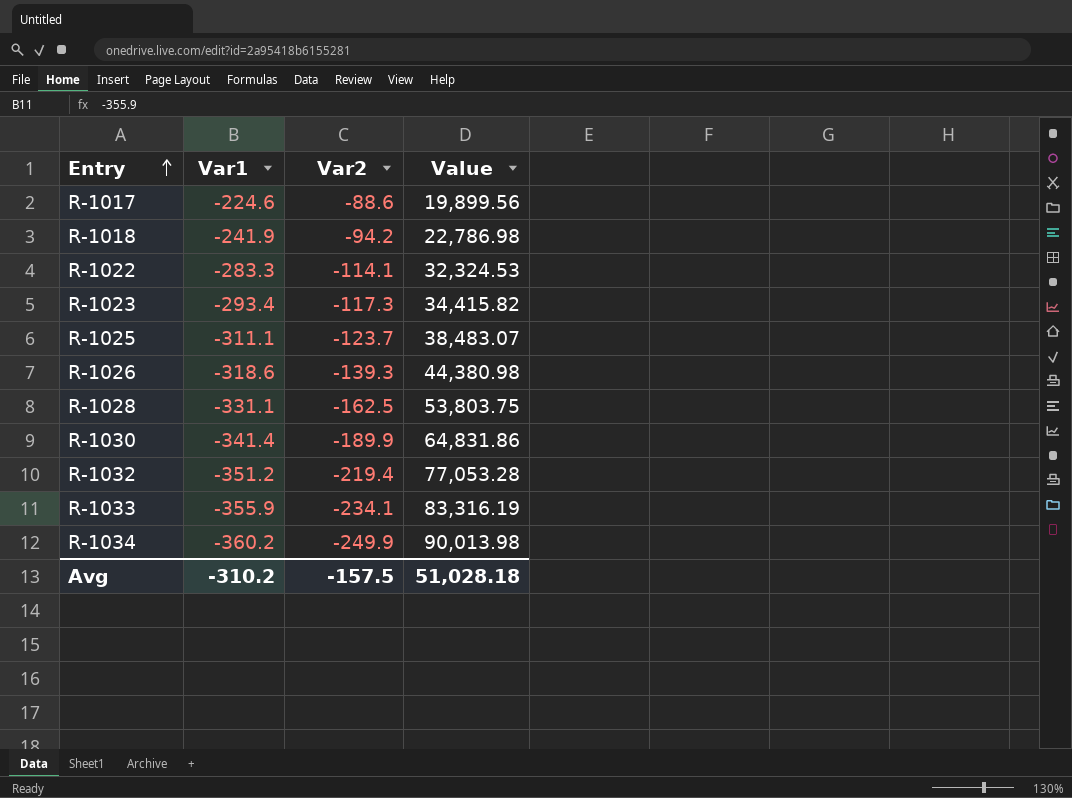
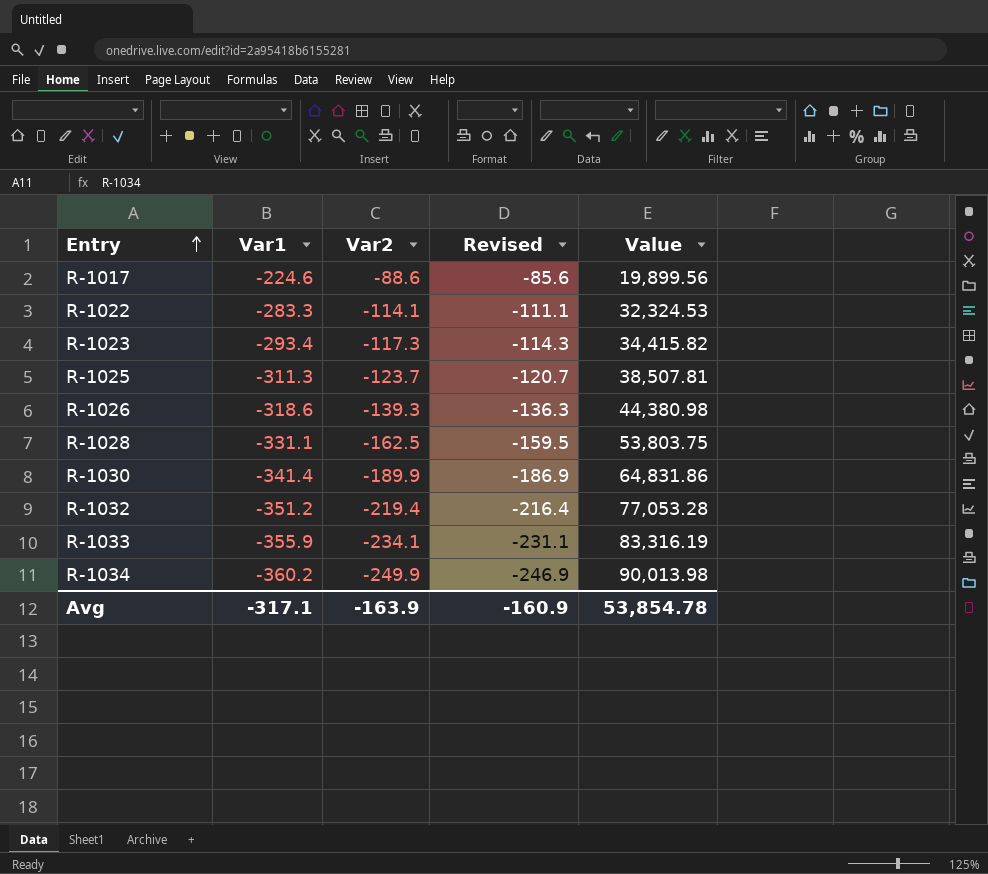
column Revised | formula: none -> [Var2] + 3
row R-1018: -241.9 | -94.2 | 22,786.98 -> none
R-1025 | Var1: -311.1 -> -311.3
R-1025 | Value: 38,483.07 -> 38,507.81
Avg | Var1: -310.2 -> -317.1
Avg | Var2: -157.5 -> -163.9
Avg | Value: 51,028.18 -> 53,854.78

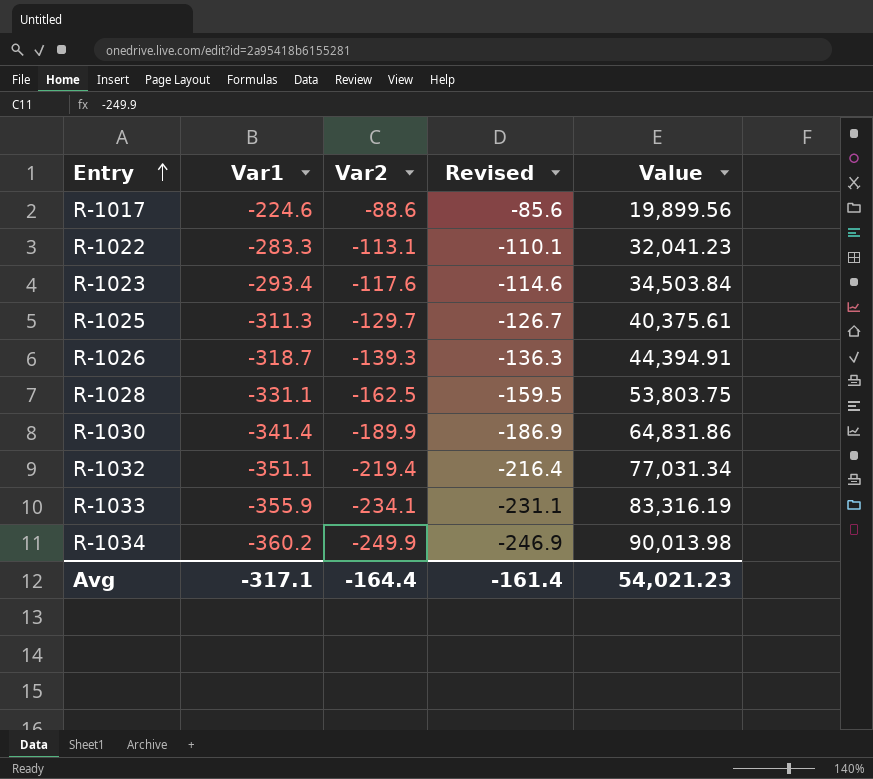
R-1022 | Var2: -114.1 -> -113.1
R-1022 | Revised: -111.1 -> -110.1
R-1022 | Value: 32,324.53 -> 32,041.23
R-1023 | Var2: -117.3 -> -117.6
R-1023 | Revised: -114.3 -> -114.6
R-1023 | Value: 34,415.82 -> 34,503.84
R-1025 | Var2: -123.7 -> -129.7
R-1025 | Revised: -120.7 -> -126.7
R-1025 | Value: 38,507.81 -> 40,375.61
R-1026 | Var1: -318.6 -> -318.7
R-1026 | Value: 44,380.98 -> 44,394.91
R-1032 | Var1: -351.2 -> -351.1
R-1032 | Value: 77,053.28 -> 77,031.34
Avg | Var2: -163.9 -> -164.4
Avg | Revised: -160.9 -> -161.4
Avg | Value: 53,854.78 -> 54,021.23

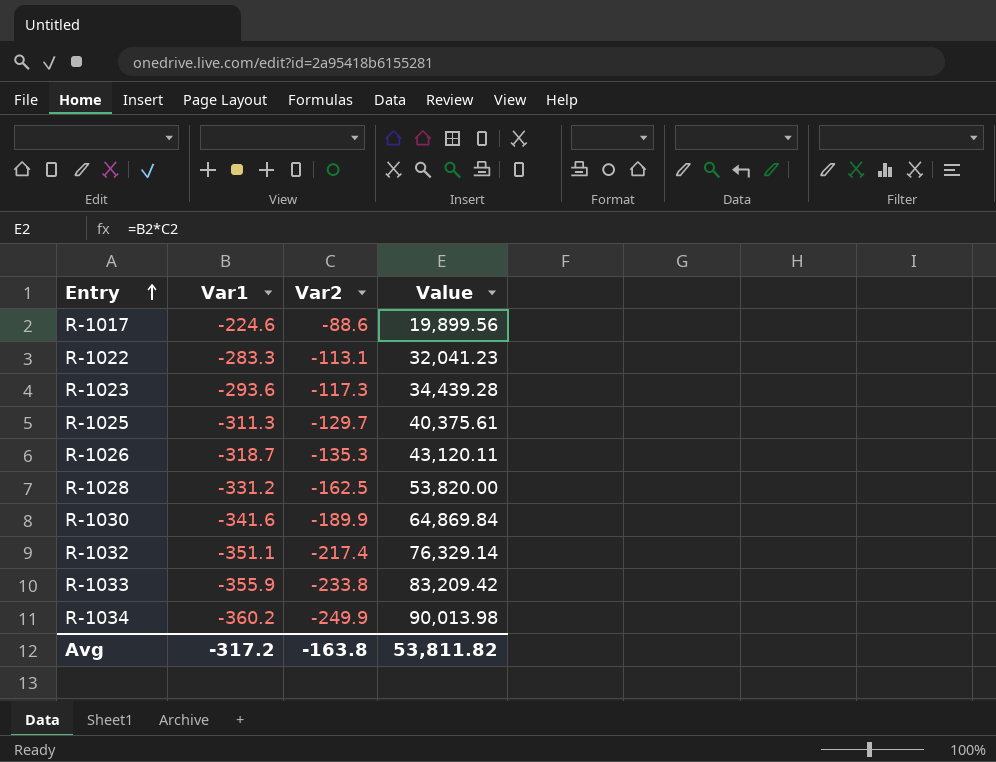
column Revised | formula: [Var2] + 3 -> none
R-1023 | Var1: -293.4 -> -293.6
R-1023 | Var2: -117.6 -> -117.3
R-1023 | Value: 34,503.84 -> 34,439.28
R-1026 | Var2: -139.3 -> -135.3
R-1026 | Value: 44,394.91 -> 43,120.11
R-1028 | Var1: -331.1 -> -331.2
R-1028 | Value: 53,803.75 -> 53,820.00
R-1030 | Var1: -341.4 -> -341.6
R-1030 | Value: 64,831.86 -> 64,869.84
R-1032 | Var2: -219.4 -> -217.4
R-1032 | Value: 77,031.34 -> 76,329.14
R-1033 | Var2: -234.1 -> -233.8
R-1033 | Value: 83,316.19 -> 83,209.42
Avg | Var1: -317.1 -> -317.2
Avg | Var2: -164.4 -> -163.8
Avg | Value: 54,021.23 -> 53,811.82

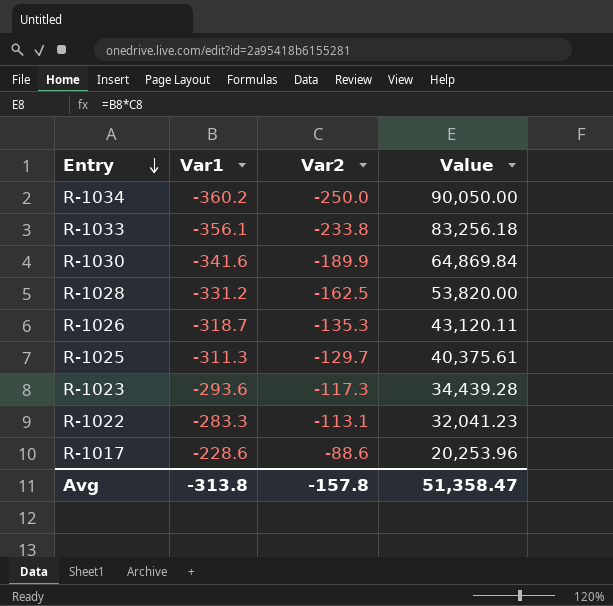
row order: Entry ascending -> Entry descending
row R-1032: -351.1 | -217.4 | 76,329.14 -> none
R-1034 | Var2: -249.9 -> -250.0
R-1034 | Value: 90,013.98 -> 90,050.00
R-1033 | Var1: -355.9 -> -356.1
R-1033 | Value: 83,209.42 -> 83,256.18
R-1017 | Var1: -224.6 -> -228.6
R-1017 | Value: 19,899.56 -> 20,253.96
Avg | Var1: -317.2 -> -313.8
Avg | Var2: -163.8 -> -157.8
Avg | Value: 53,811.82 -> 51,358.47

